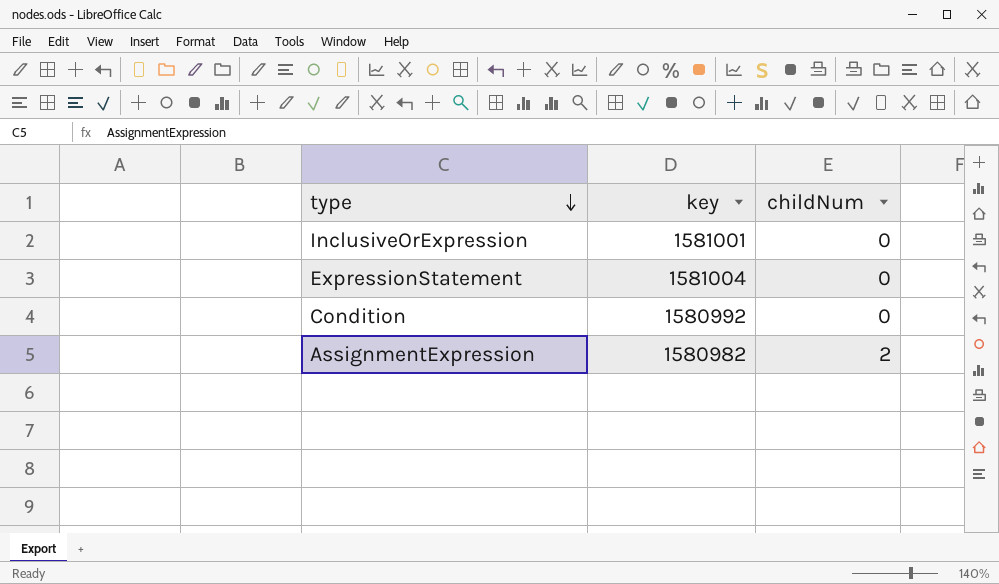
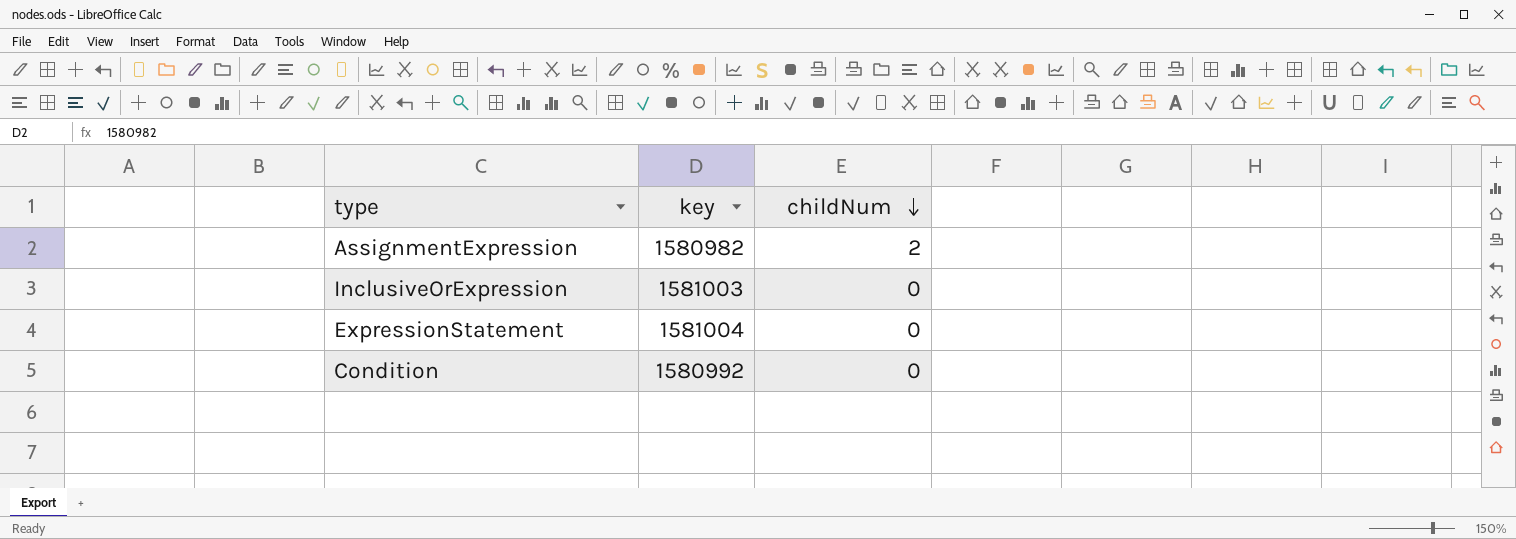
row order: type descending -> childNum descending
InclusiveOrExpression | key: 1581001 -> 1581003

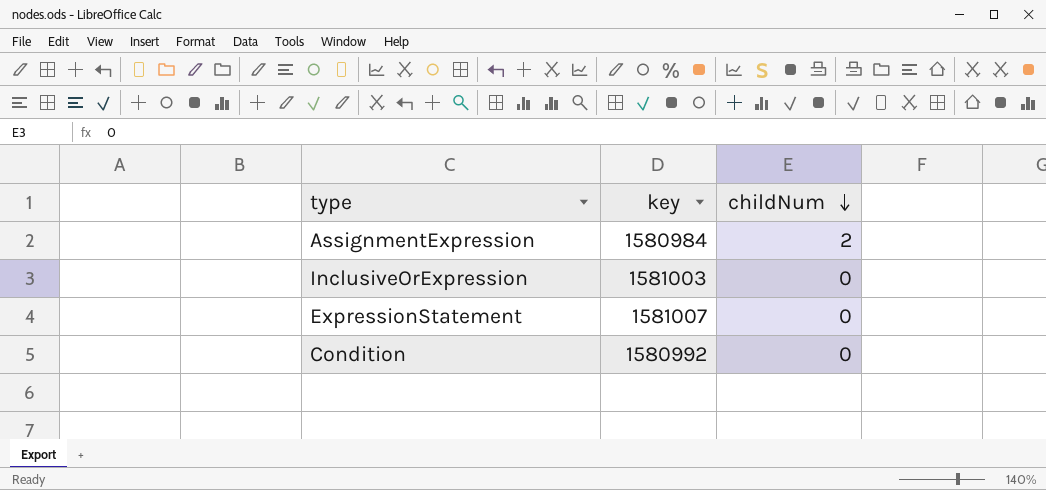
AssignmentExpression | key: 1580982 -> 1580984
ExpressionStatement | key: 1581004 -> 1581007

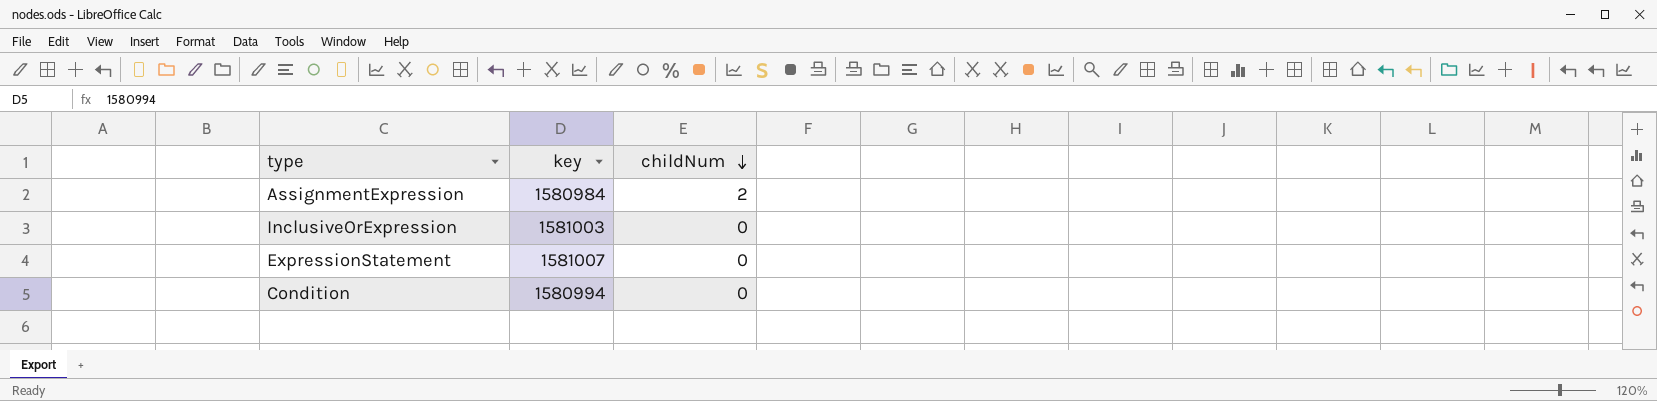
Condition | key: 1580992 -> 1580994

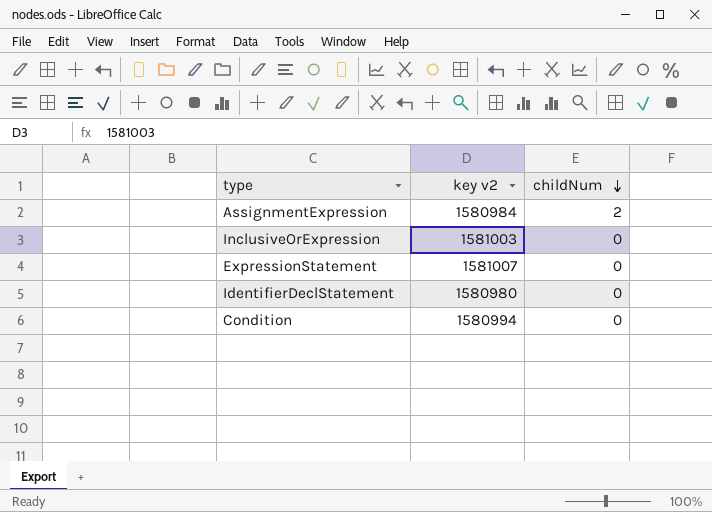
column name: key -> key v2
row IdentifierDeclStatement: none -> 1580980 | 0

